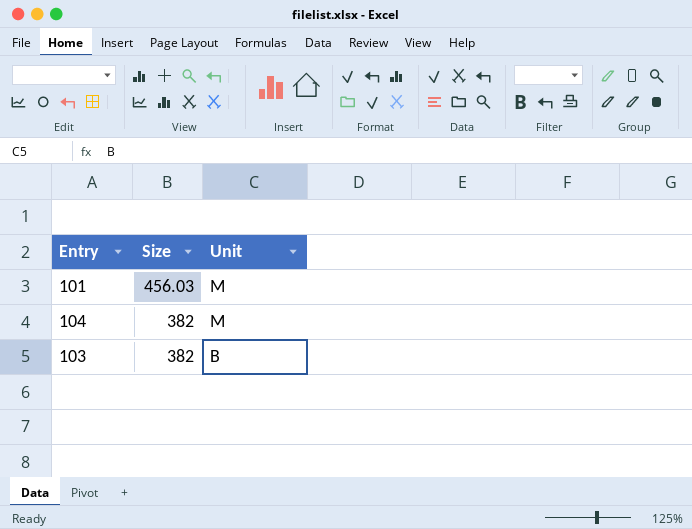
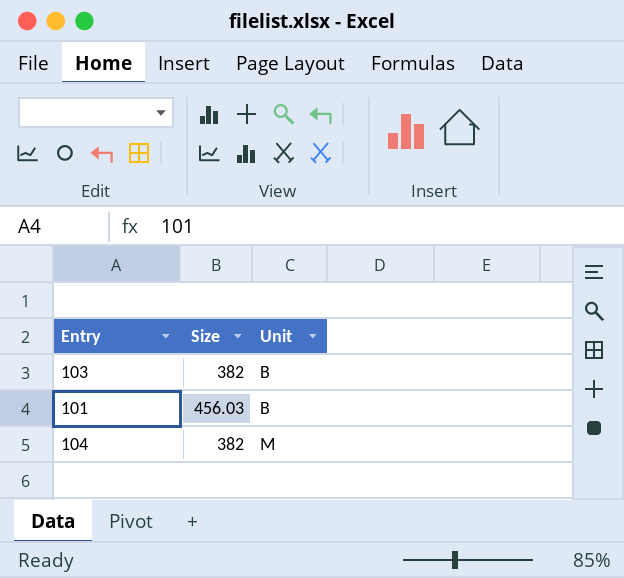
row order: Size descending -> Unit ascending
101 | Unit: M -> B

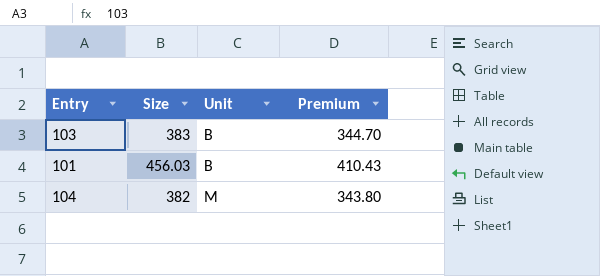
column Premium | formula: none -> [Size] * 0.9
103 | Size: 382 -> 383

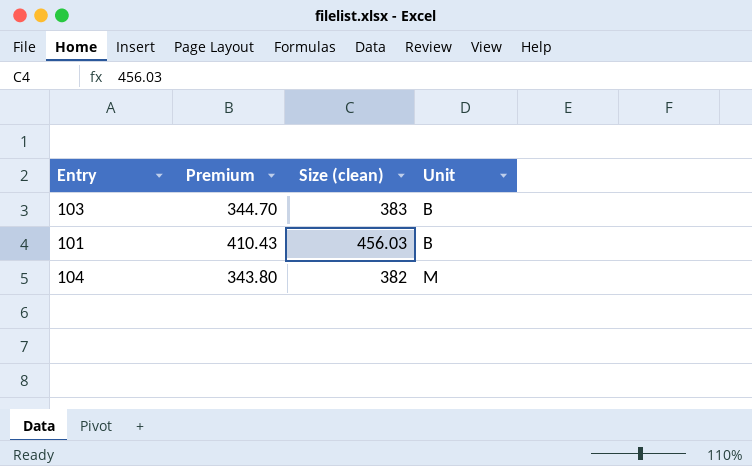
column Premium | position: 4 -> 2
column name: Size -> Size (clean)

